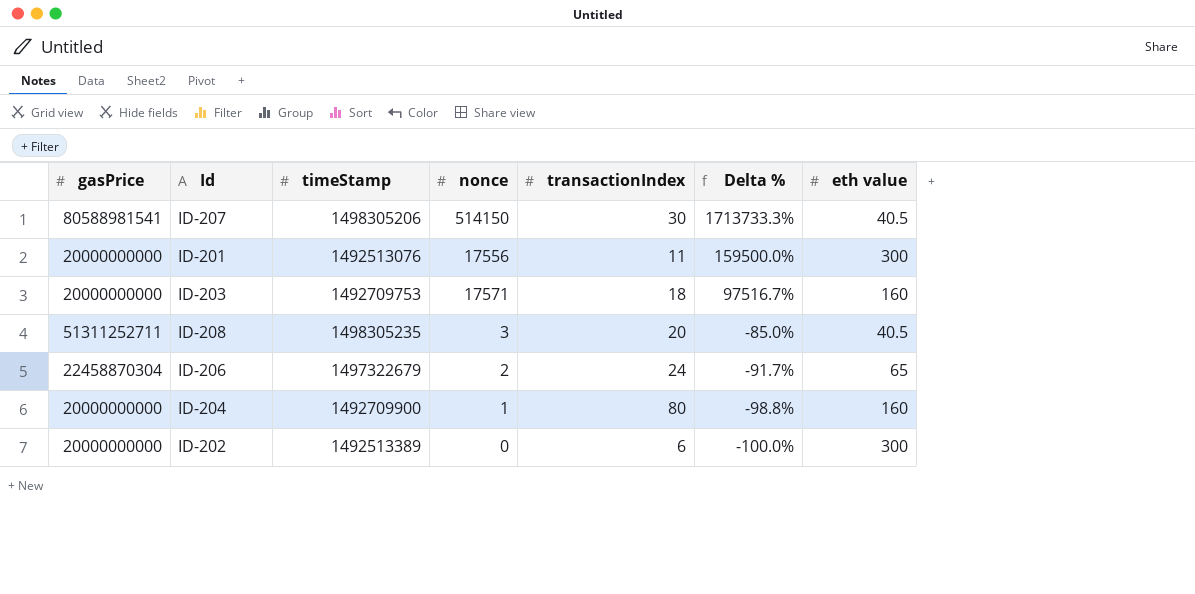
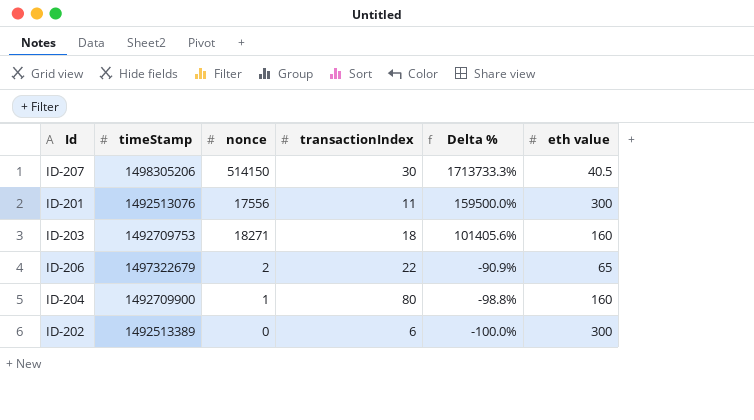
column gasPrice | position: 1 -> none
row ID-208: 51311252711 | 1498305235 | 3 | 20 | -85.0% | 40.5 -> none
ID-203 | nonce: 17571 -> 18271
ID-203 | Delta %: 97516.7% -> 101405.6%
ID-206 | transactionIndex: 24 -> 22
ID-206 | Delta %: -91.7% -> -90.9%

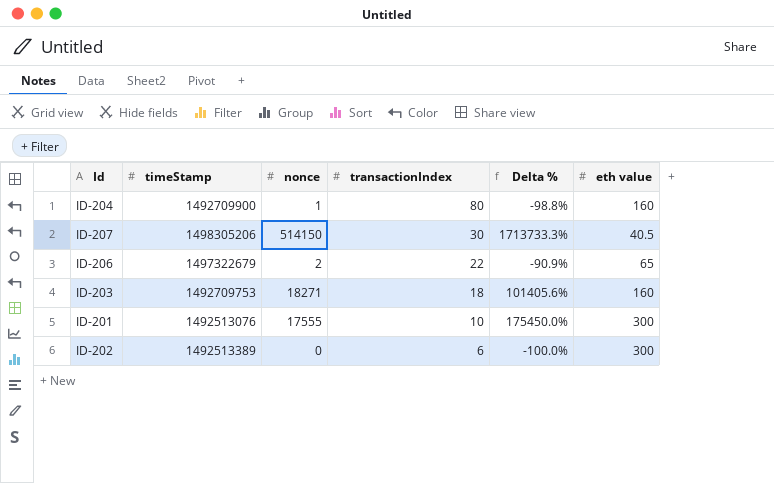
row order: Delta % descending -> transactionIndex descending
ID-201 | nonce: 17556 -> 17555
ID-201 | transactionIndex: 11 -> 10
ID-201 | Delta %: 159500.0% -> 175450.0%

